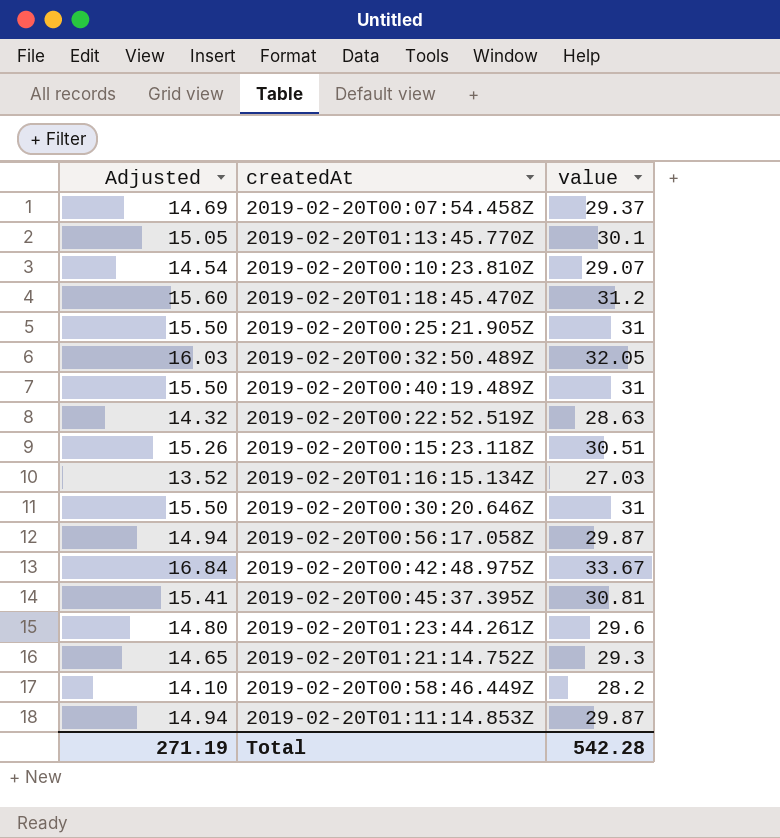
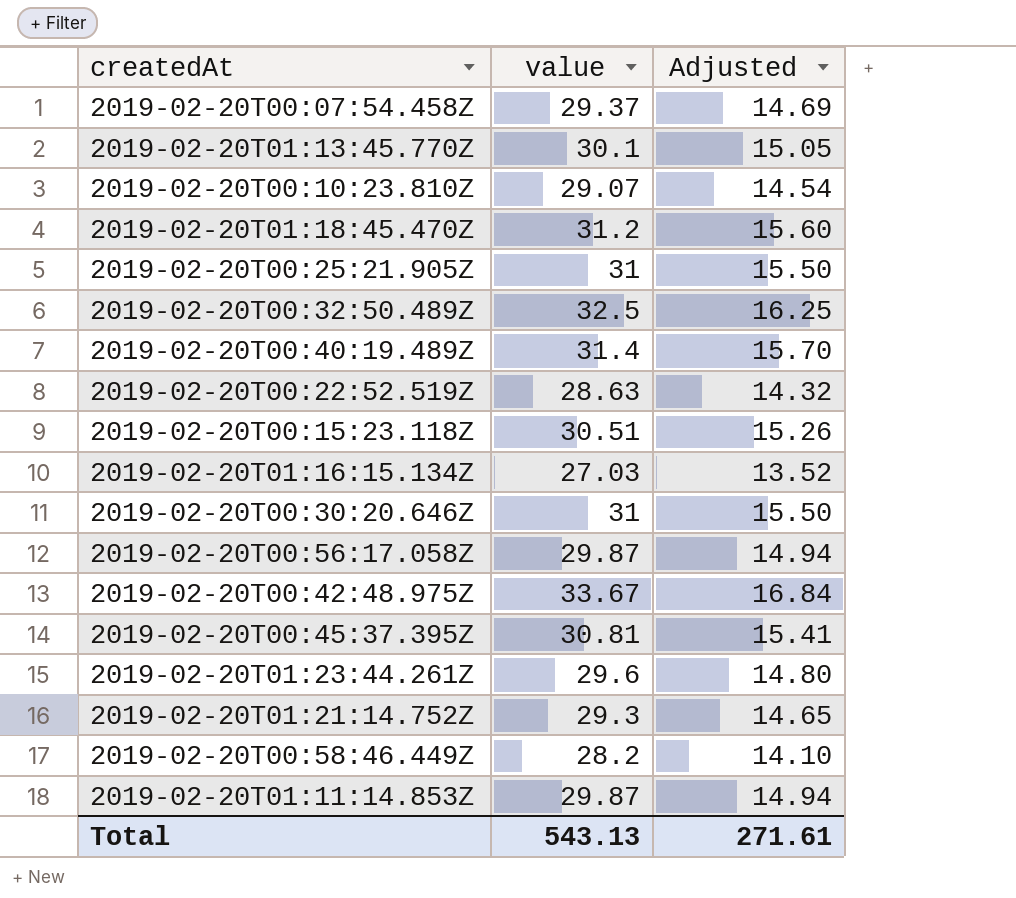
column Adjusted | position: 1 -> 3
2019-02-20T00:32:50.489Z | value: 32.05 -> 32.5
2019-02-20T00:32:50.489Z | Adjusted: 16.03 -> 16.25
2019-02-20T00:40:19.489Z | value: 31 -> 31.4
2019-02-20T00:40:19.489Z | Adjusted: 15.50 -> 15.70
Total | value: 542.28 -> 543.13
Total | Adjusted: 271.19 -> 271.61

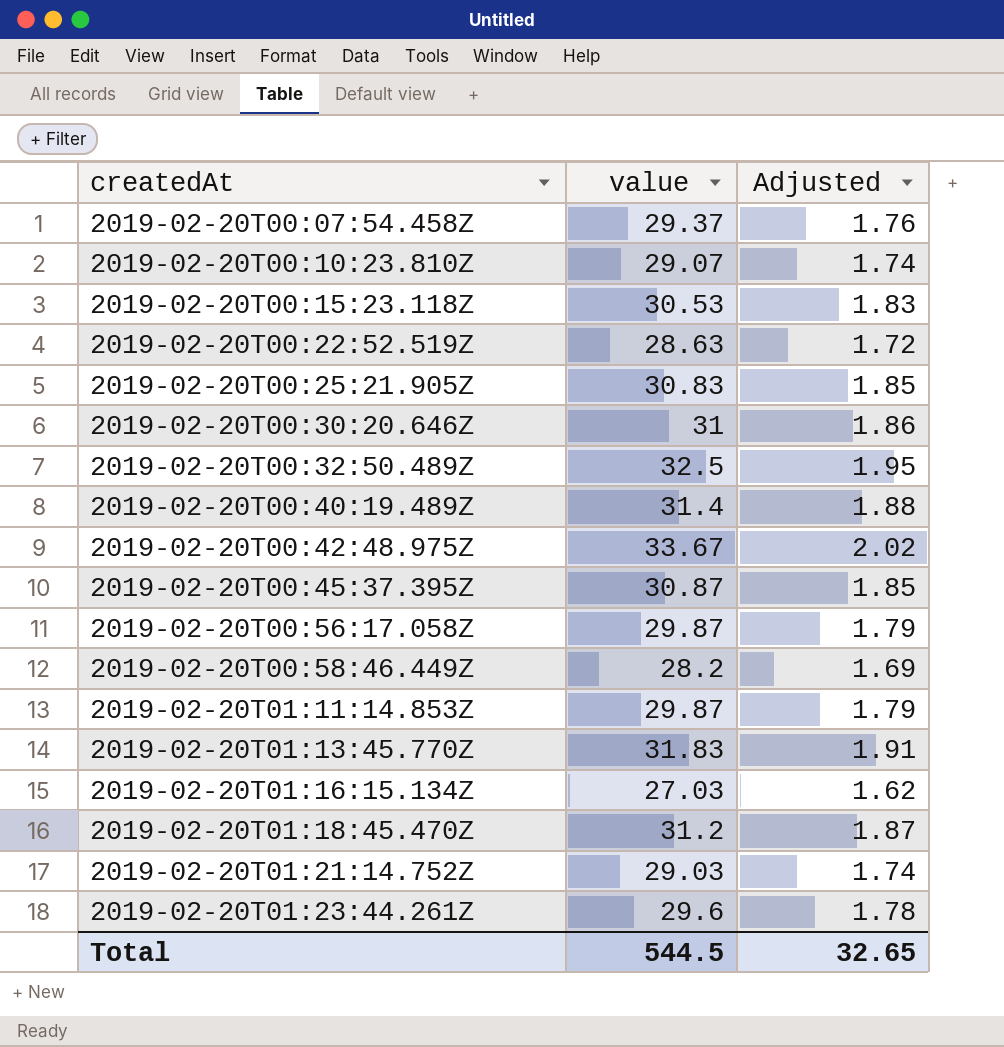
row order: none -> createdAt ascending
column Adjusted | formula: [value] * 0.5 -> [value] * 0.06
2019-02-20T00:15:23.118Z | value: 30.51 -> 30.53
2019-02-20T00:25:21.905Z | value: 31 -> 30.83
2019-02-20T00:45:37.395Z | value: 30.81 -> 30.87
2019-02-20T01:13:45.770Z | value: 30.1 -> 31.83
2019-02-20T01:21:14.752Z | value: 29.3 -> 29.03
Total | value: 543.13 -> 544.5
Total | Adjusted: 271.61 -> 32.65

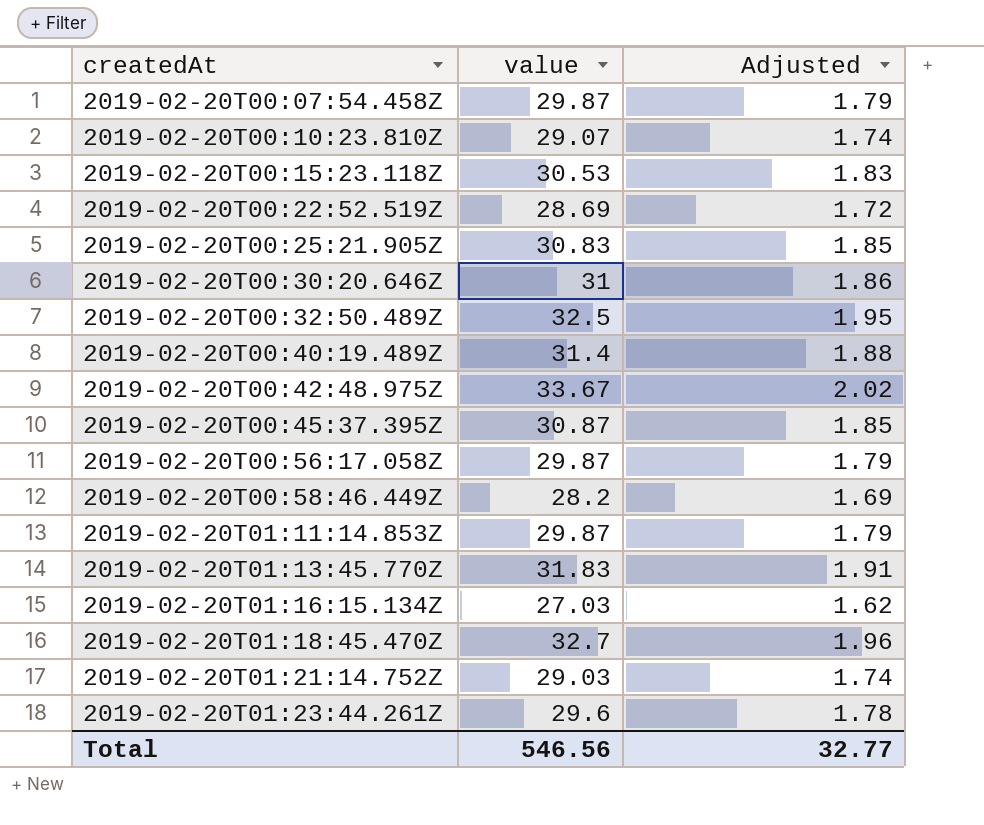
2019-02-20T00:07:54.458Z | value: 29.37 -> 29.87
2019-02-20T00:07:54.458Z | Adjusted: 1.76 -> 1.79
2019-02-20T00:22:52.519Z | value: 28.63 -> 28.69
2019-02-20T01:18:45.470Z | value: 31.2 -> 32.7
2019-02-20T01:18:45.470Z | Adjusted: 1.87 -> 1.96
Total | value: 544.5 -> 546.56
Total | Adjusted: 32.65 -> 32.77

